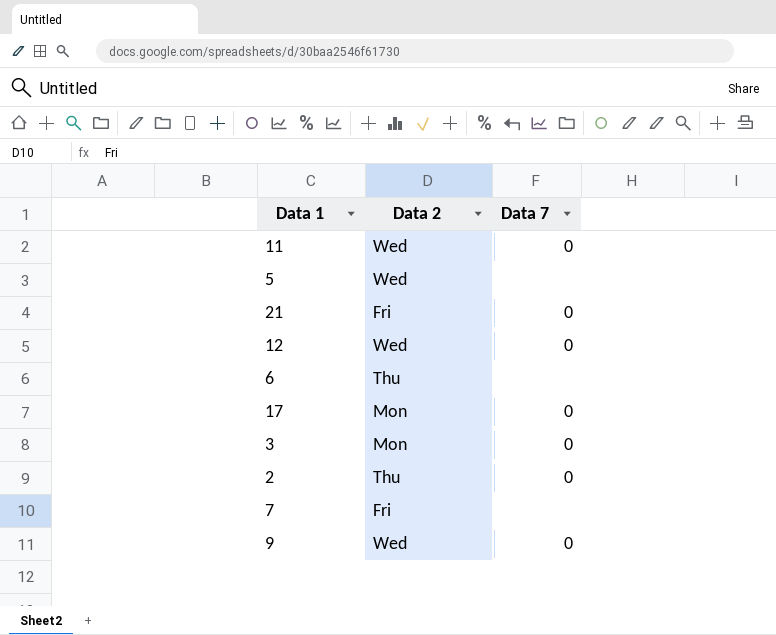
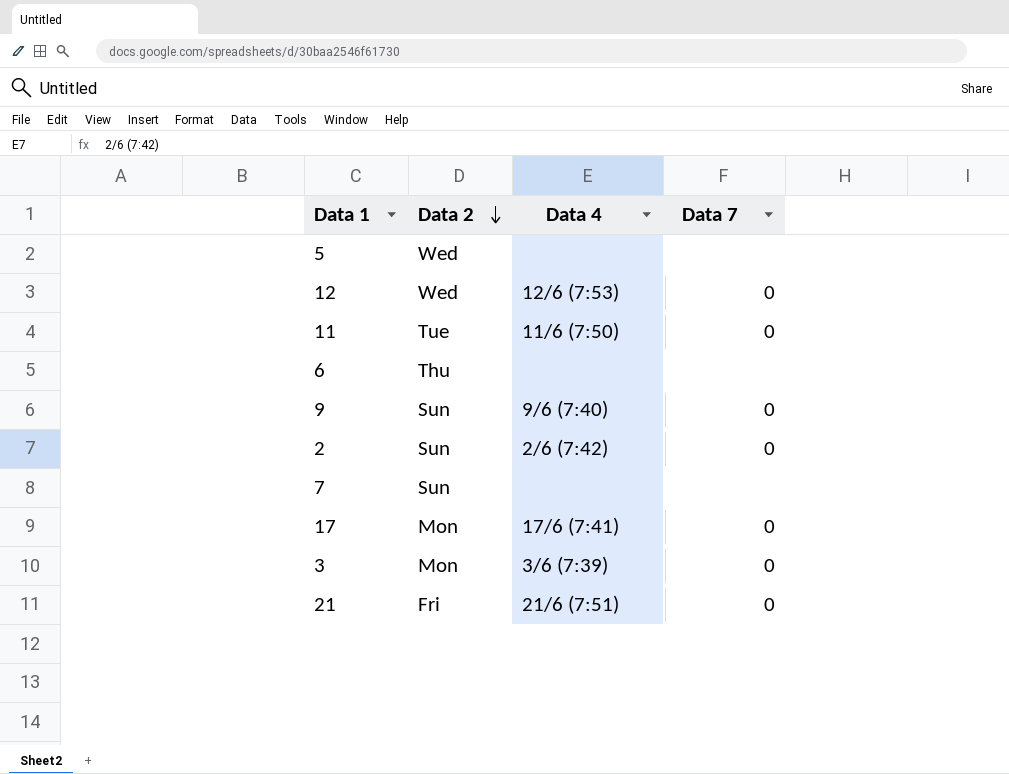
row order: none -> Data 2 descending
column Data 4 | position: none -> 3
11 | Data 2: Wed -> Tue
9 | Data 2: Wed -> Sun
2 | Data 2: Thu -> Sun
7 | Data 2: Fri -> Sun

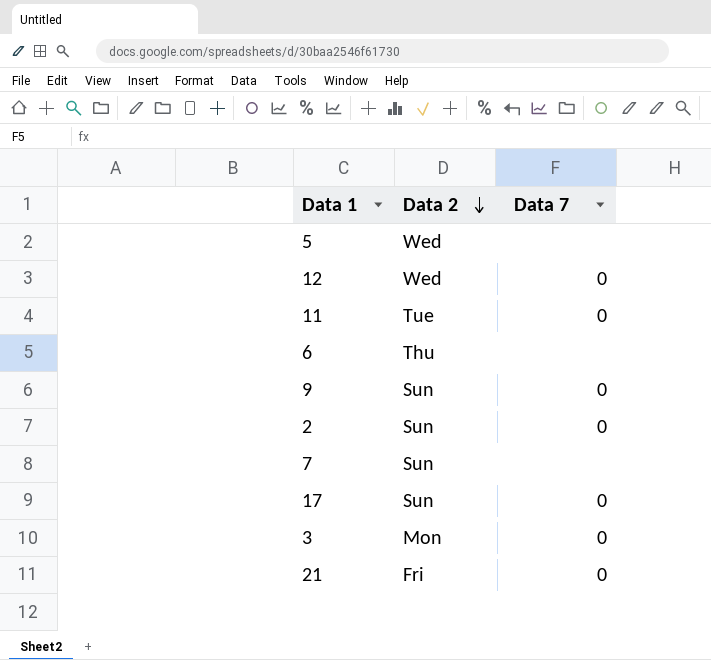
column Data 4 | position: 3 -> none
17 | Data 2: Mon -> Sun

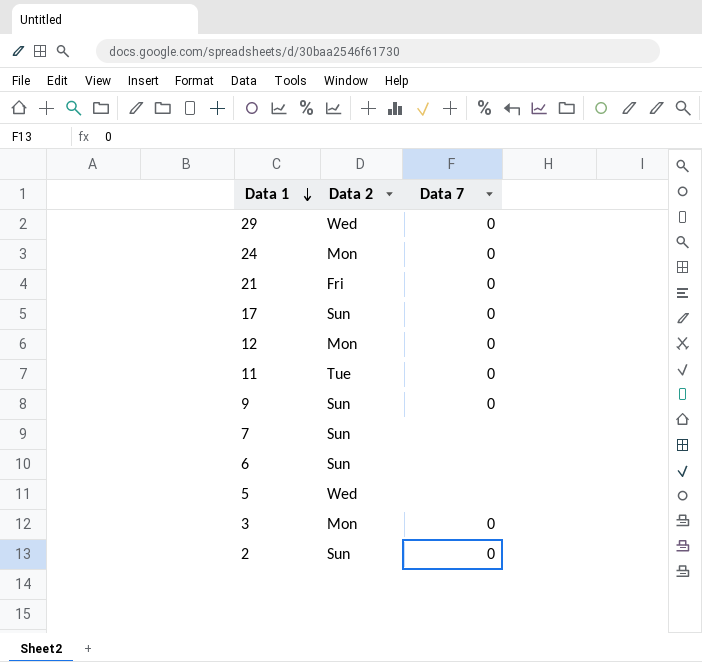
row order: Data 2 descending -> Data 1 descending
row 29: none -> Wed | 0
row 24: none -> Mon | 0
12 | Data 2: Wed -> Mon
6 | Data 2: Thu -> Sun

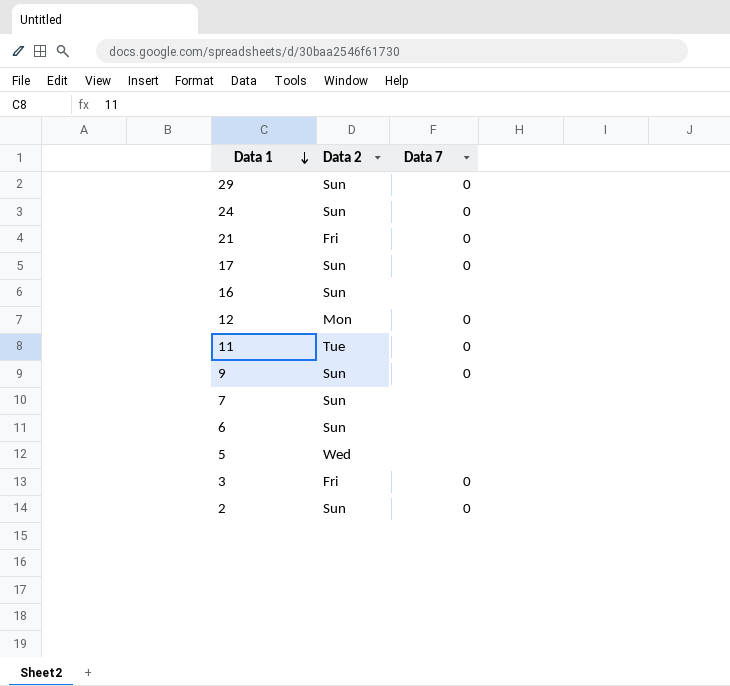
29 | Data 2: Wed -> Sun
24 | Data 2: Mon -> Sun
row 16: none -> Sun | none
3 | Data 2: Mon -> Fri

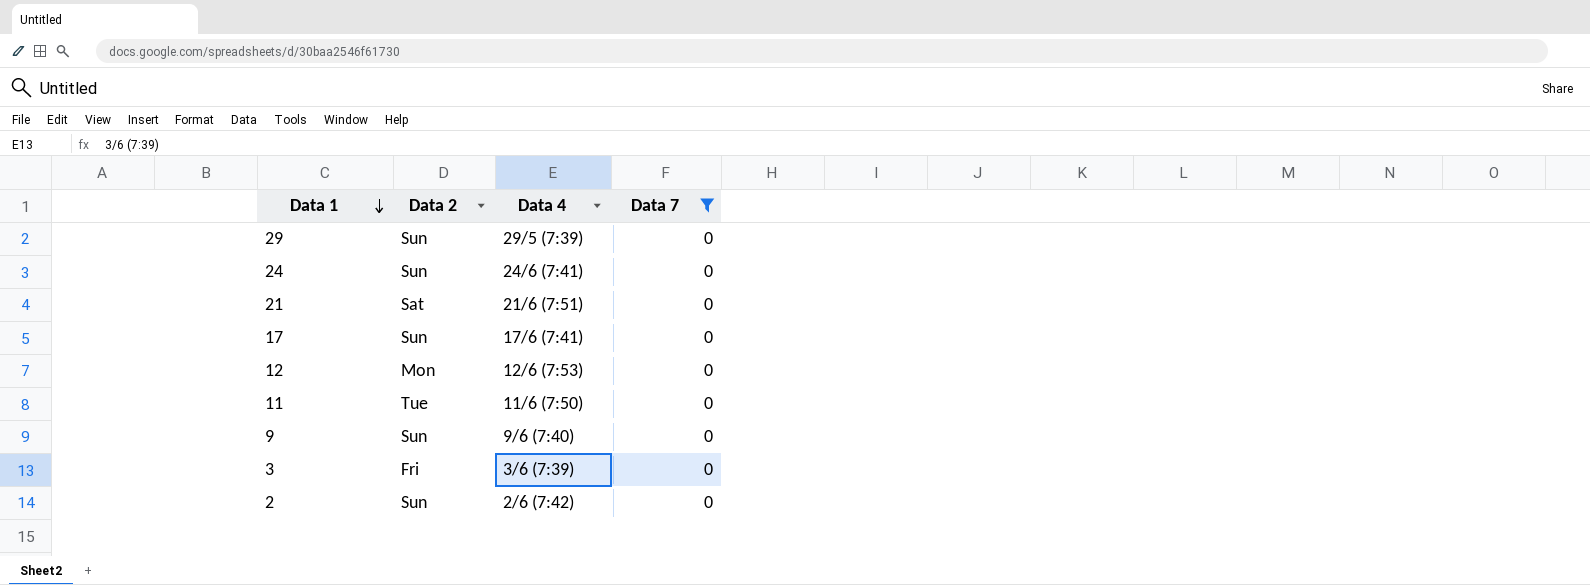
filter: none -> Data 7 = 0
column Data 4 | position: none -> 3
21 | Data 2: Fri -> Sat

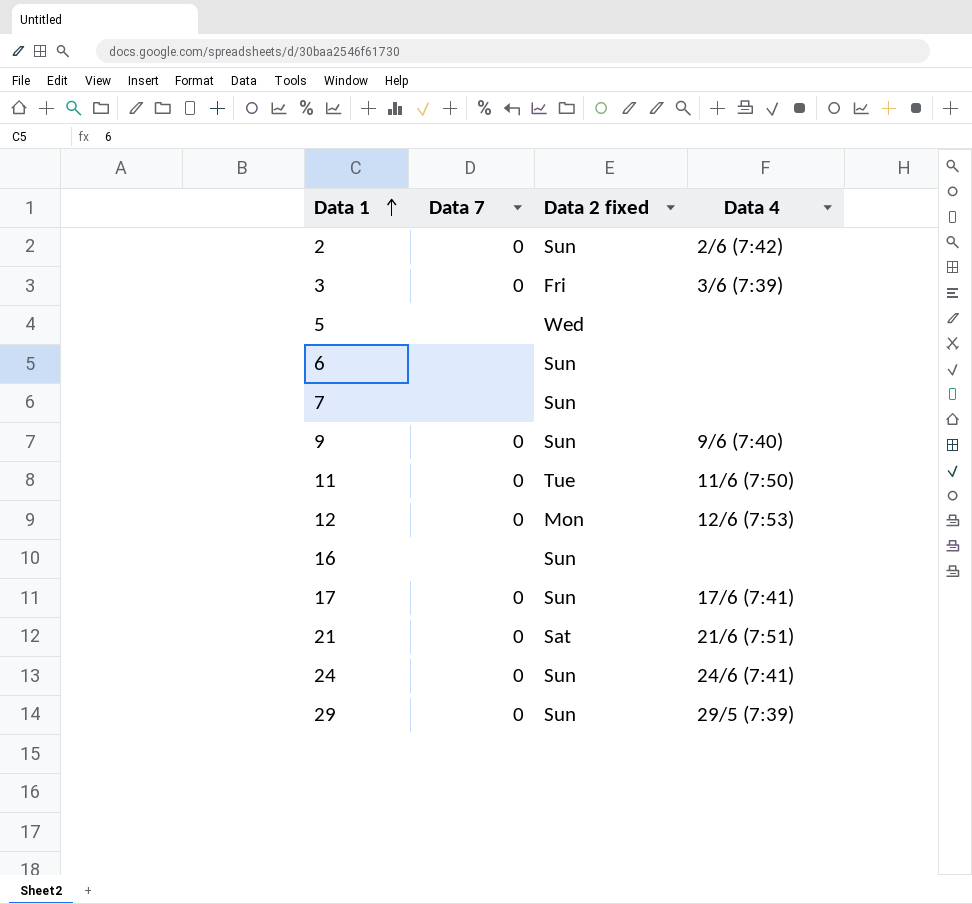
filter: Data 7 = 0 -> none
row order: Data 1 descending -> Data 1 ascending
column Data 7 | position: 4 -> 2
column name: Data 2 -> Data 2 fixed

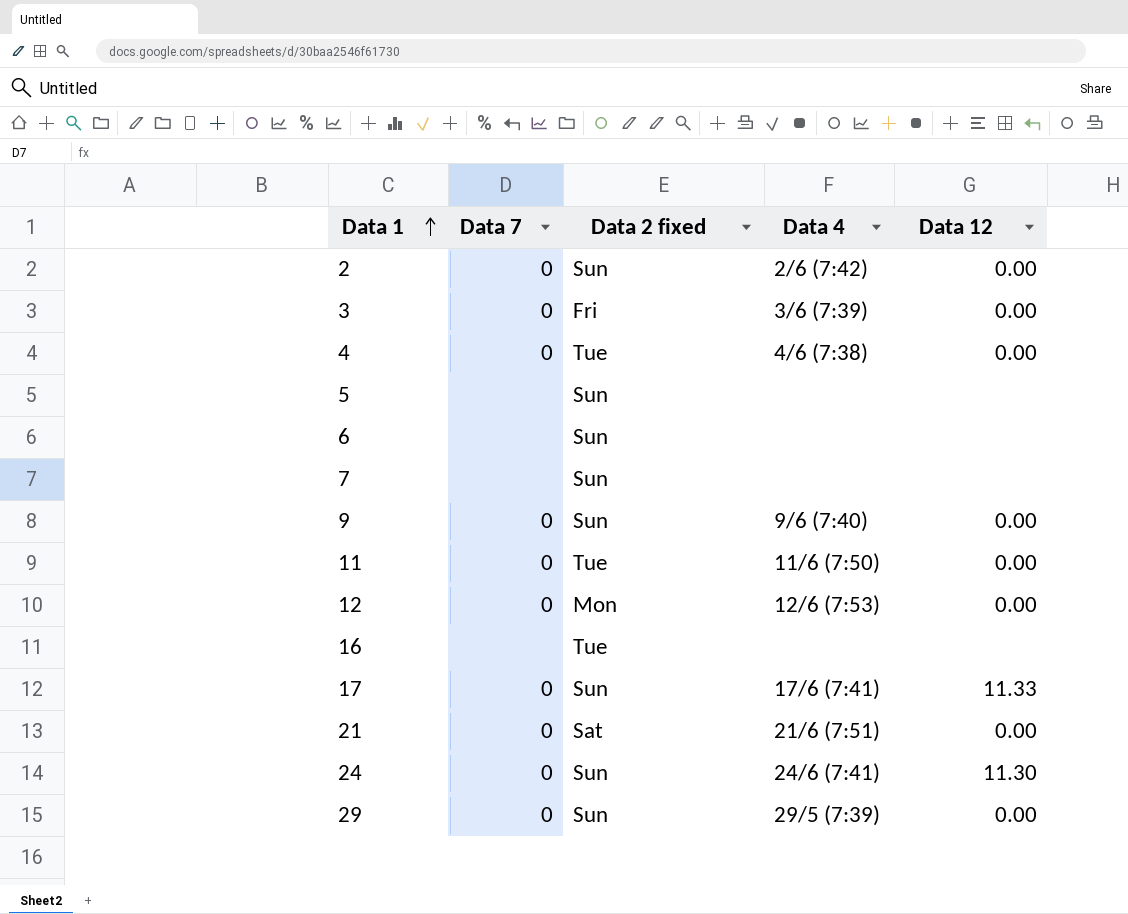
column Data 12 | position: none -> 5
row 4: none -> 0 | Tue | 4/6 (7:38) | 0.00
5 | Data 2 fixed: Wed -> Sun
16 | Data 2 fixed: Sun -> Tue

